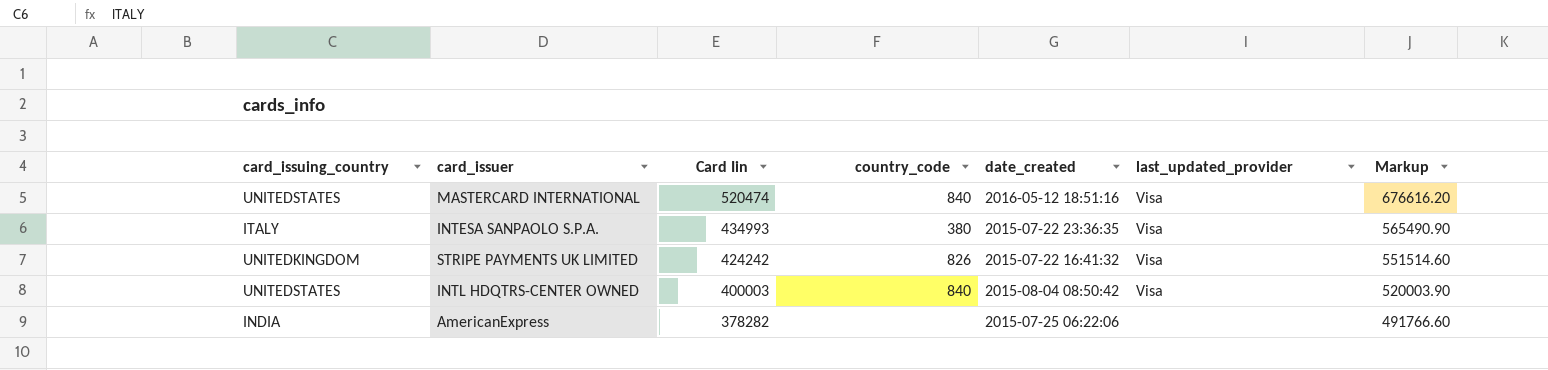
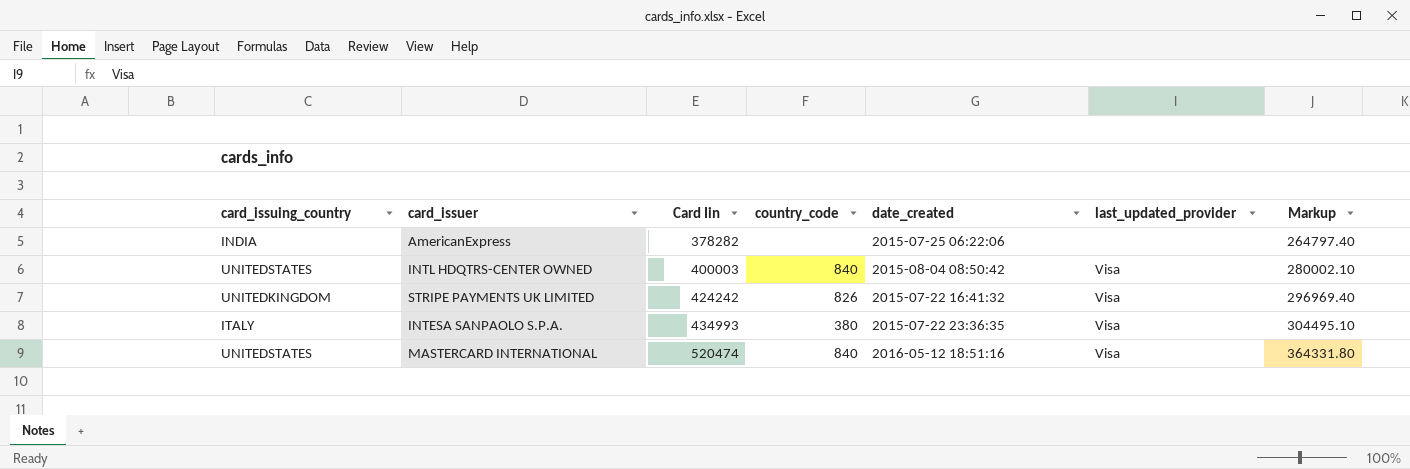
row order: Card Iin descending -> Card Iin ascending
column Markup | formula: [Card Iin] * 1.3 -> [Card Iin] * 0.7

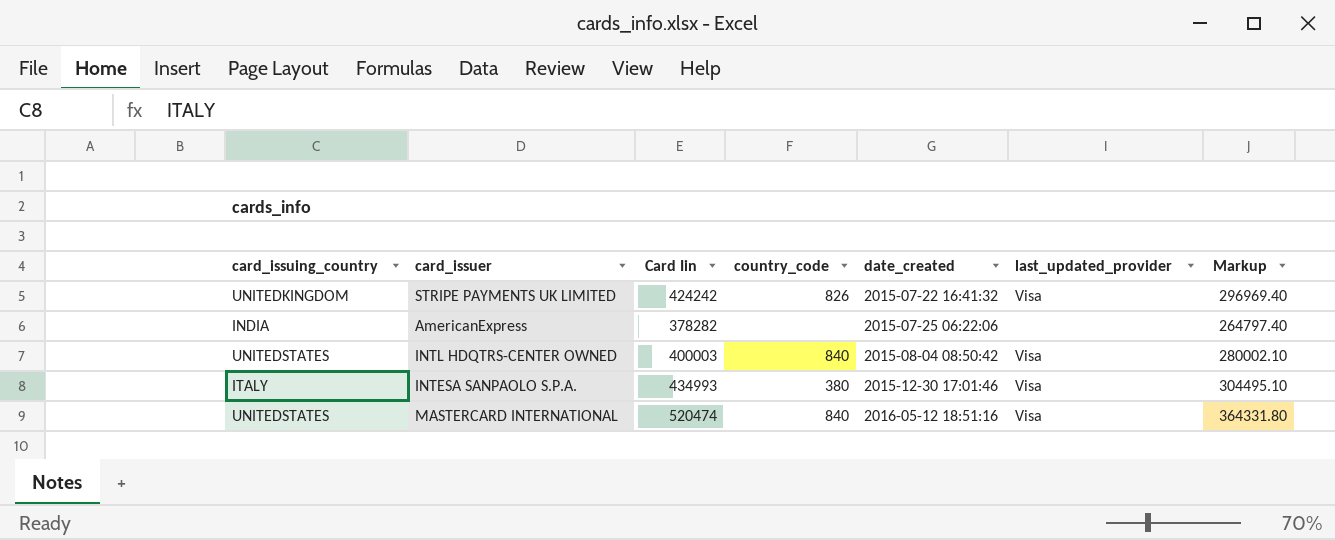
row order: Card Iin ascending -> date_created ascending
INTESA SANPAOLO S.P.A. | date_created: 2015-07-22 23:36:35 -> 2015-12-30 17:01:46

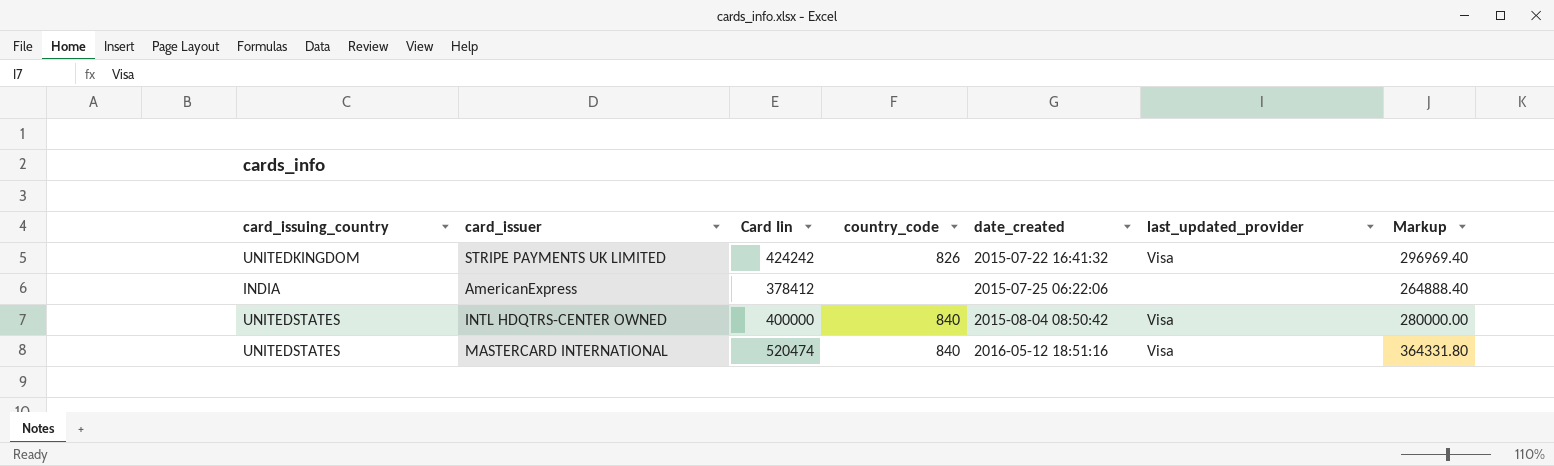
row INTESA SANPAOLO S.P.A.: ITALY | 434993 | 380 | 2015-12-30 17:01:46 | Visa | 304495.10 -> none
AmericanExpress | Card Iin: 378282 -> 378412
AmericanExpress | Markup: 264797.40 -> 264888.40
INTL HDQTRS-CENTER OWNED | Card Iin: 400003 -> 400000
INTL HDQTRS-CENTER OWNED | Markup: 280002.10 -> 280000.00

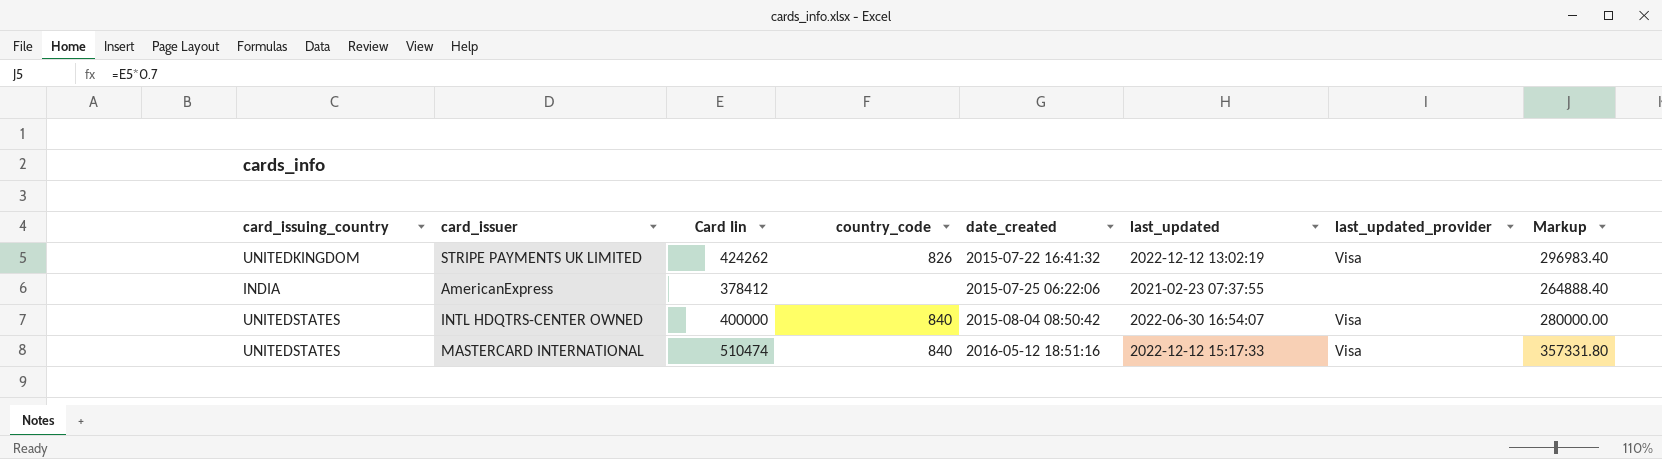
column last_updated | position: none -> 6
STRIPE PAYMENTS UK LIMITED | Card Iin: 424242 -> 424262
STRIPE PAYMENTS UK LIMITED | Markup: 296969.40 -> 296983.40
MASTERCARD INTERNATIONAL | Card Iin: 520474 -> 510474
MASTERCARD INTERNATIONAL | Markup: 364331.80 -> 357331.80

